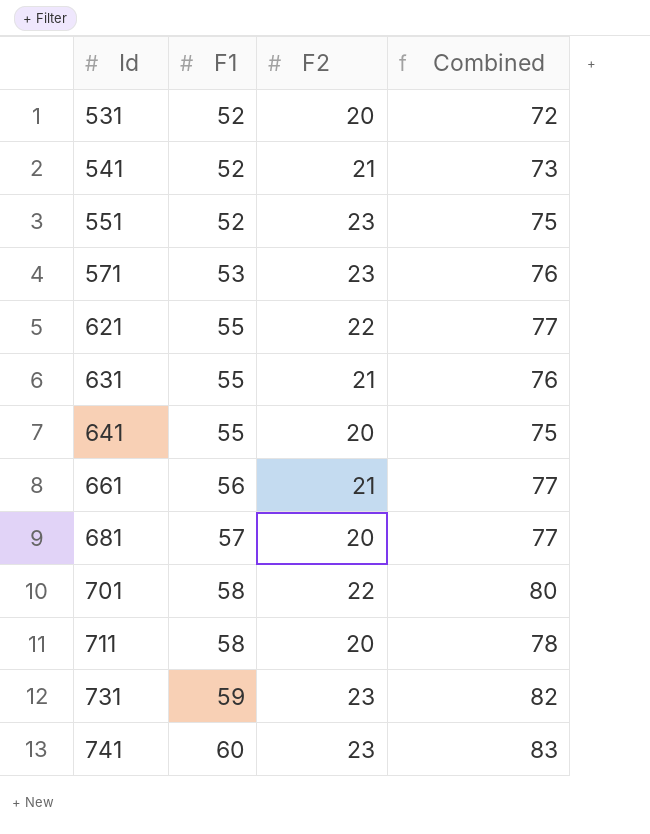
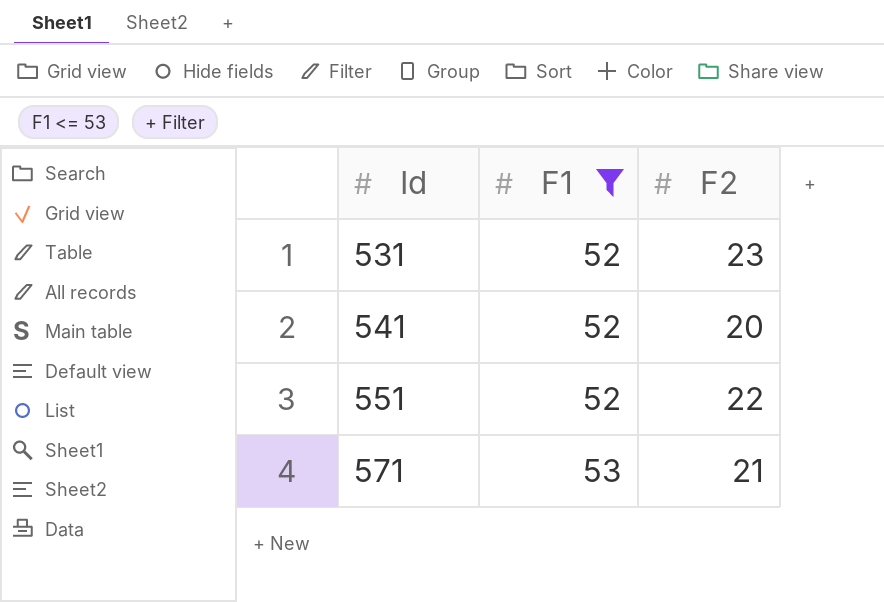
filter: none -> F1 <= 53
column Combined | formula: [F1] + [F2] -> none
531 | F2: 20 -> 23
541 | F2: 21 -> 20
551 | F2: 23 -> 22
571 | F2: 23 -> 21

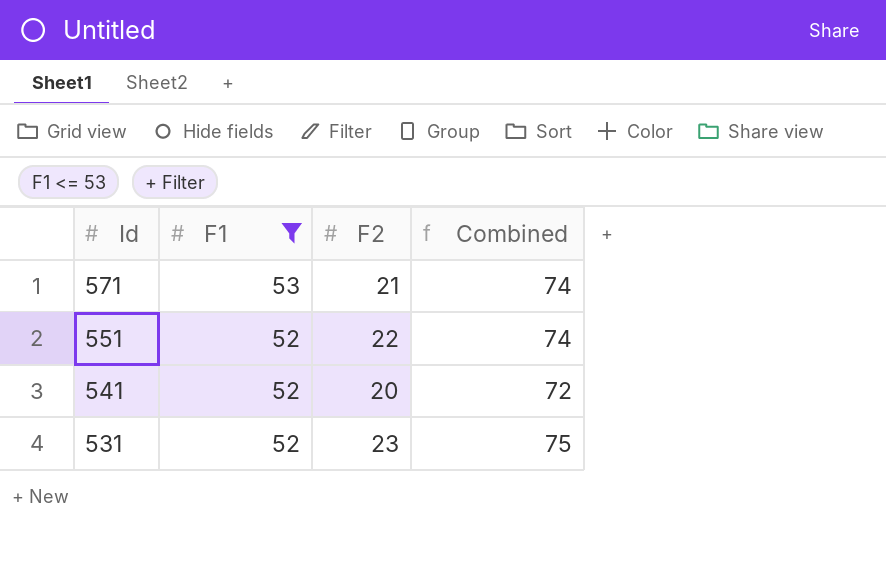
row order: Id ascending -> Id descending
column Combined | formula: none -> [F1] + [F2]

